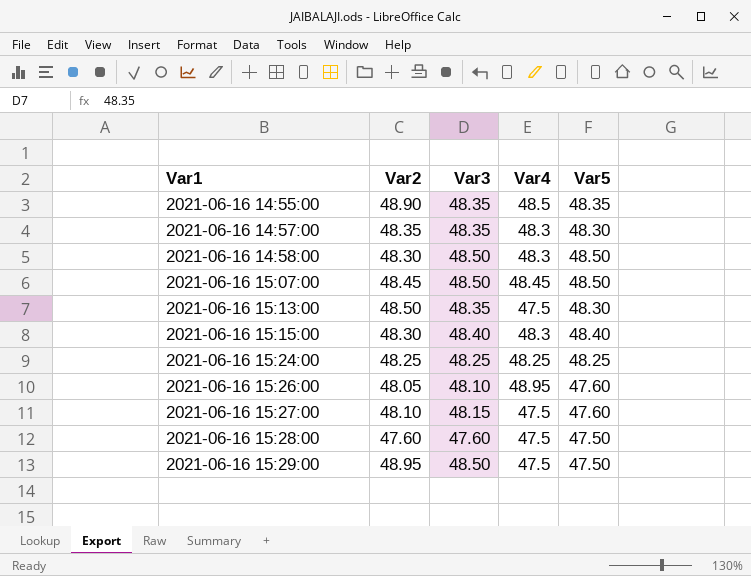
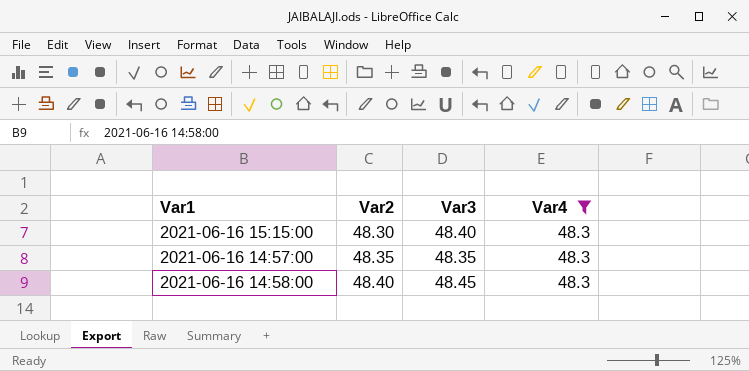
filter: none -> Var4 = 48.3
row order: Var1 ascending -> Var2 ascending
column Var5 | position: 5 -> none
2021-06-16 14:58:00 | Var2: 48.30 -> 48.40
2021-06-16 14:58:00 | Var3: 48.50 -> 48.45

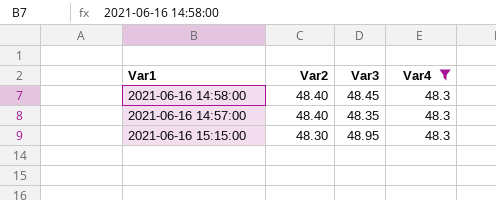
row order: Var2 ascending -> Var2 descending
2021-06-16 14:57:00 | Var2: 48.35 -> 48.40
2021-06-16 15:15:00 | Var3: 48.40 -> 48.95

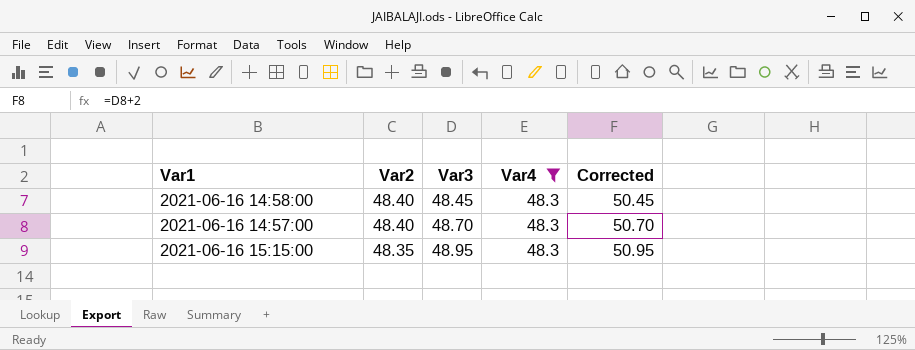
column Corrected | formula: none -> [Var3] + 2
2021-06-16 14:57:00 | Var3: 48.35 -> 48.70
2021-06-16 15:15:00 | Var2: 48.30 -> 48.35

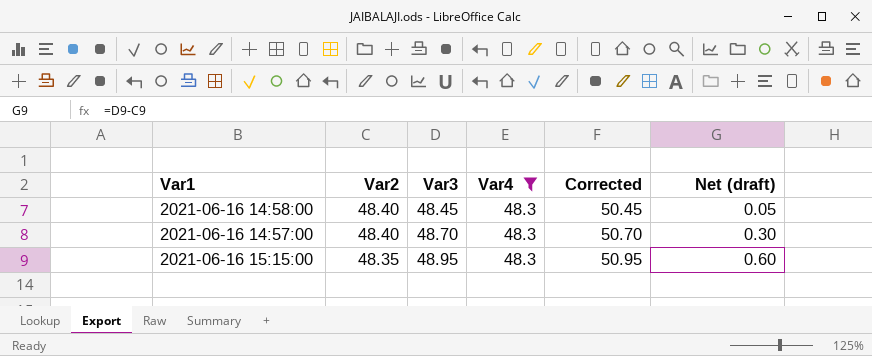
column Net (draft) | formula: none -> [Var3] - [Var2]

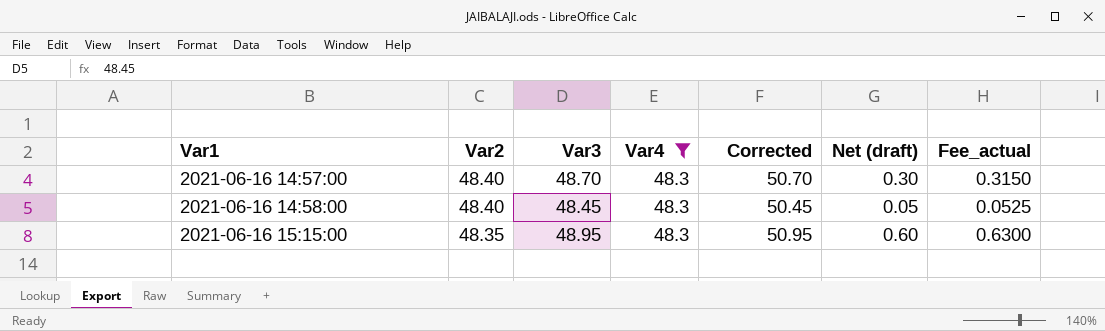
row order: Var2 descending -> Var1 ascending
column Fee_actual | formula: none -> [Net (draft)] * 1.05

